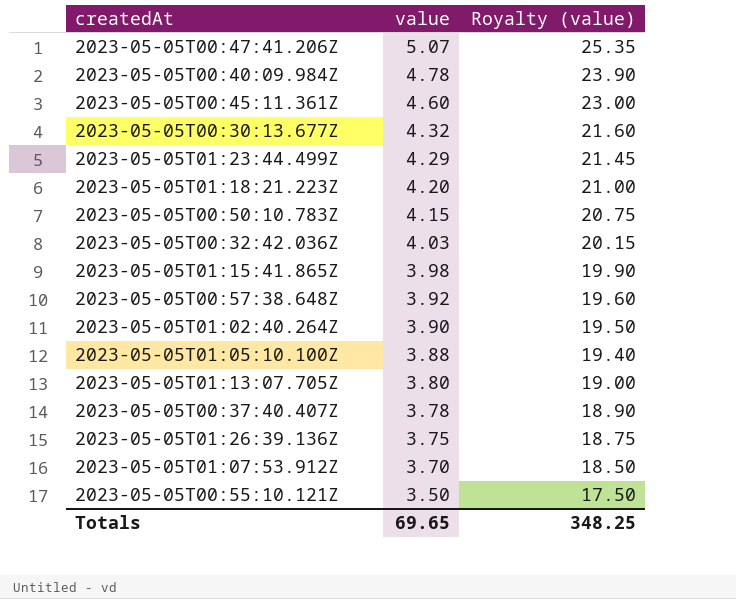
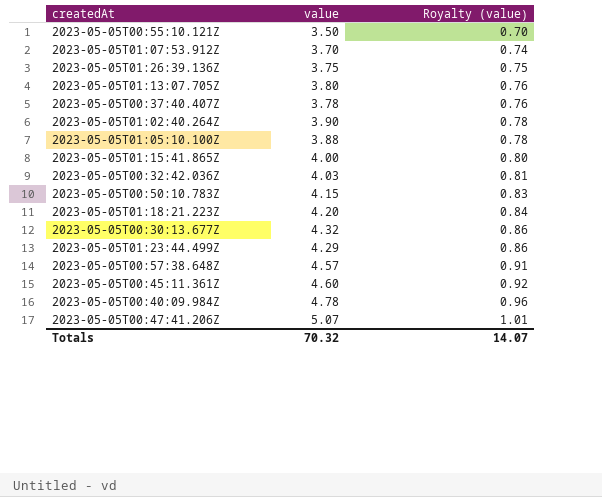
row order: value descending -> Royalty (value) ascending
column Royalty (value) | formula: [value] * 5 -> [value] * 0.2
2023-05-05T01:15:41.865Z | value: 3.98 -> 4.00
2023-05-05T00:57:38.648Z | value: 3.92 -> 4.57
Totals | value: 69.65 -> 70.32
Totals | Royalty (value): 348.25 -> 14.07

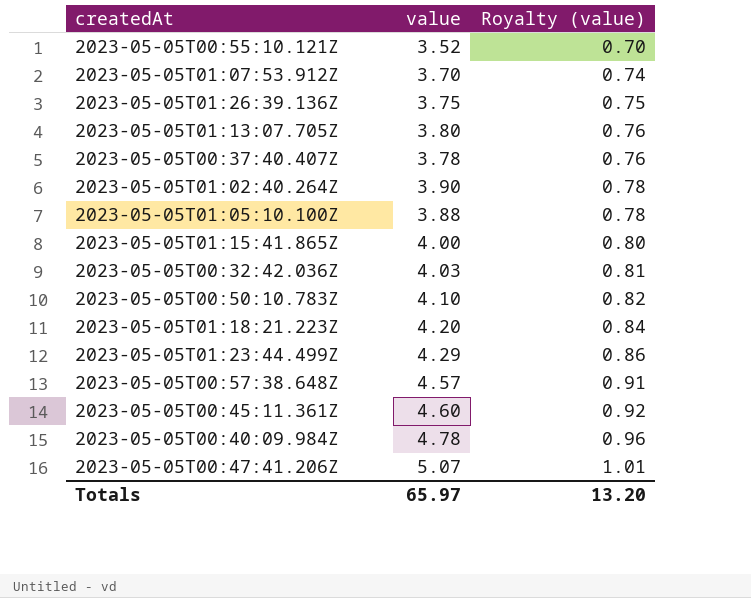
row 2023-05-05T00:30:13.677Z: 4.32 | 0.86 -> none
2023-05-05T00:55:10.121Z | value: 3.50 -> 3.52
2023-05-05T00:50:10.783Z | value: 4.15 -> 4.10
2023-05-05T00:50:10.783Z | Royalty (value): 0.83 -> 0.82
Totals | value: 70.32 -> 65.97
Totals | Royalty (value): 14.07 -> 13.20

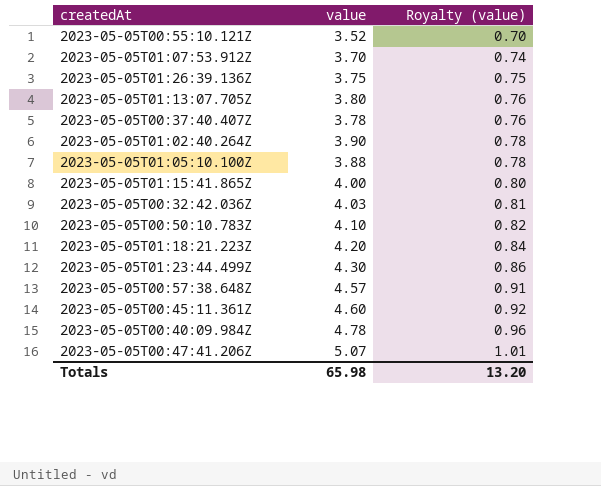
2023-05-05T01:23:44.499Z | value: 4.29 -> 4.30
Totals | value: 65.97 -> 65.98

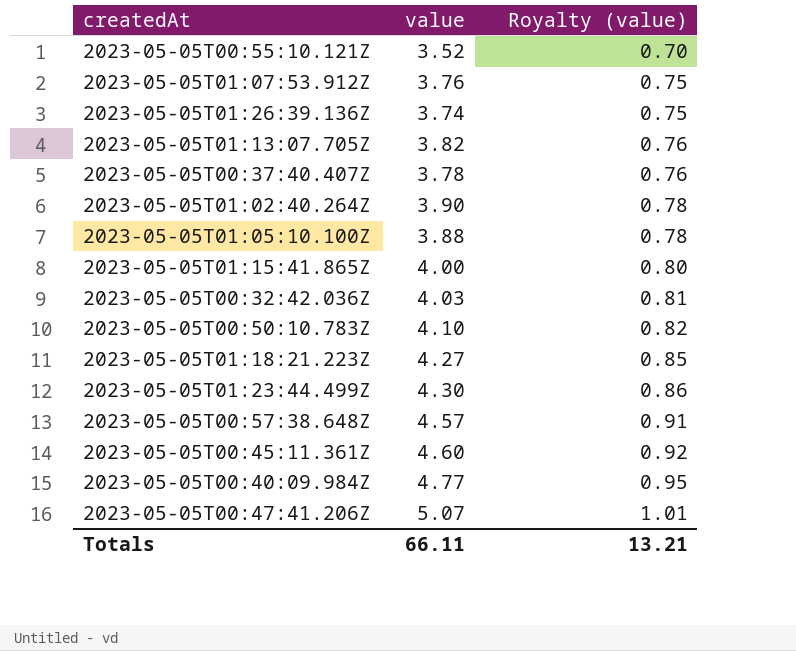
2023-05-05T01:07:53.912Z | value: 3.70 -> 3.76
2023-05-05T01:07:53.912Z | Royalty (value): 0.74 -> 0.75
2023-05-05T01:26:39.136Z | value: 3.75 -> 3.74
2023-05-05T01:13:07.705Z | value: 3.80 -> 3.82
2023-05-05T01:18:21.223Z | value: 4.20 -> 4.27
2023-05-05T01:18:21.223Z | Royalty (value): 0.84 -> 0.85
2023-05-05T00:40:09.984Z | value: 4.78 -> 4.77
2023-05-05T00:40:09.984Z | Royalty (value): 0.96 -> 0.95
Totals | value: 65.98 -> 66.11
Totals | Royalty (value): 13.20 -> 13.21

